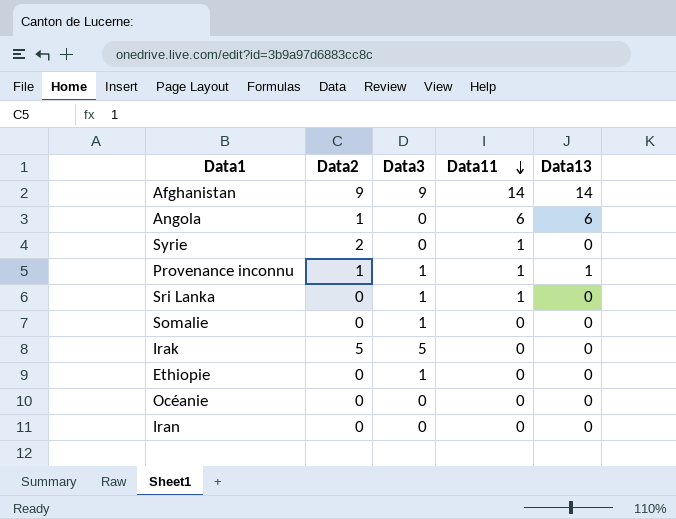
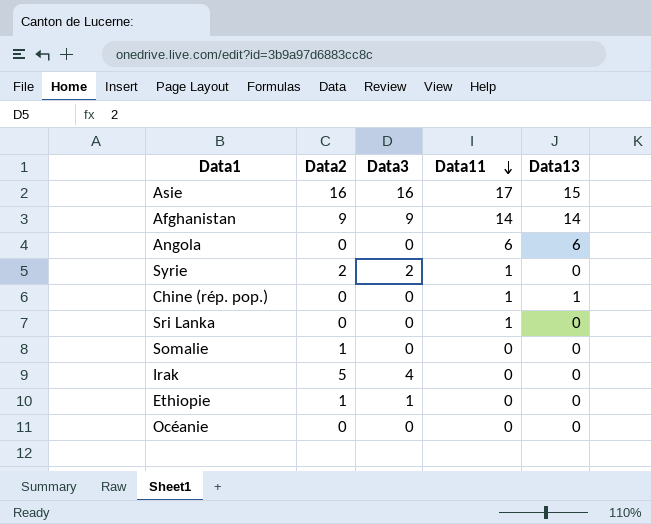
row Provenance inconnu: 1 | 1 | 1 | 1 -> none
row Iran: 0 | 0 | 0 | 0 -> none
row Asie: none -> 16 | 16 | 17 | 15
Angola | Data2: 1 -> 0
Syrie | Data3: 0 -> 2
row Chine (rép. pop.): none -> 0 | 0 | 1 | 1
Sri Lanka | Data3: 1 -> 0
Somalie | Data2: 0 -> 1
Somalie | Data3: 1 -> 0
Irak | Data3: 5 -> 4
Ethiopie | Data2: 0 -> 1

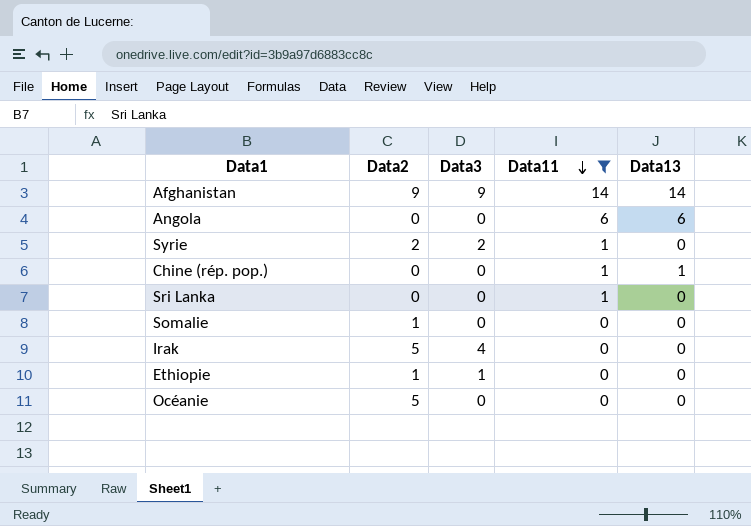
filter: none -> Data11 != 17
Océanie | Data2: 0 -> 5

